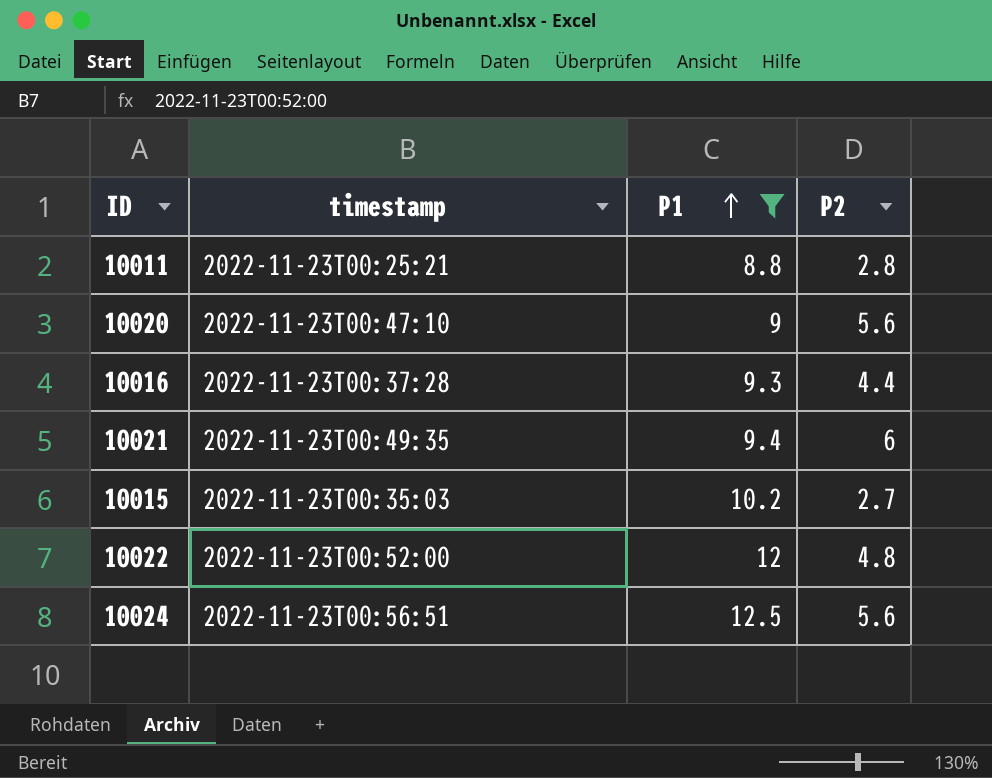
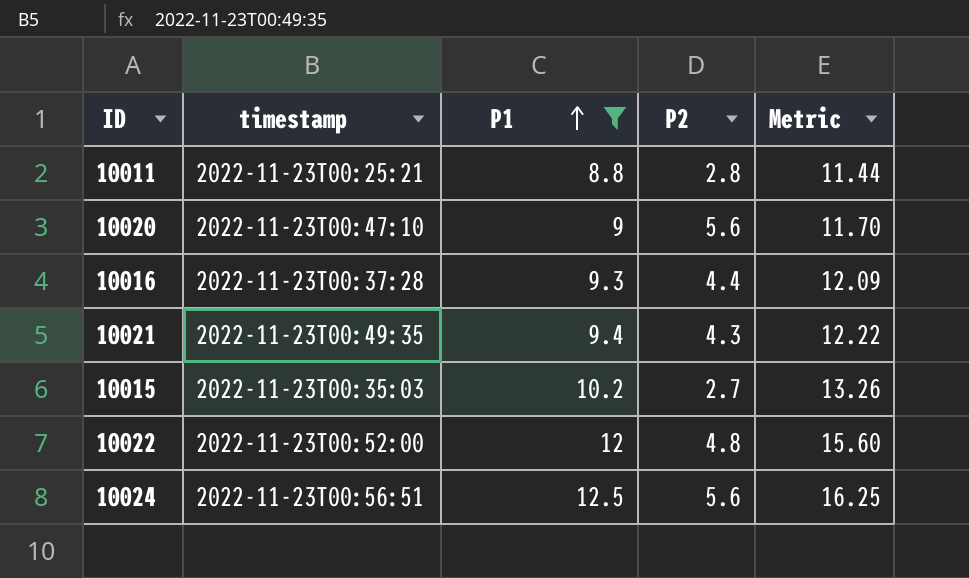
column Metric | formula: none -> [P1] * 1.3
10021 | P2: 6 -> 4.3

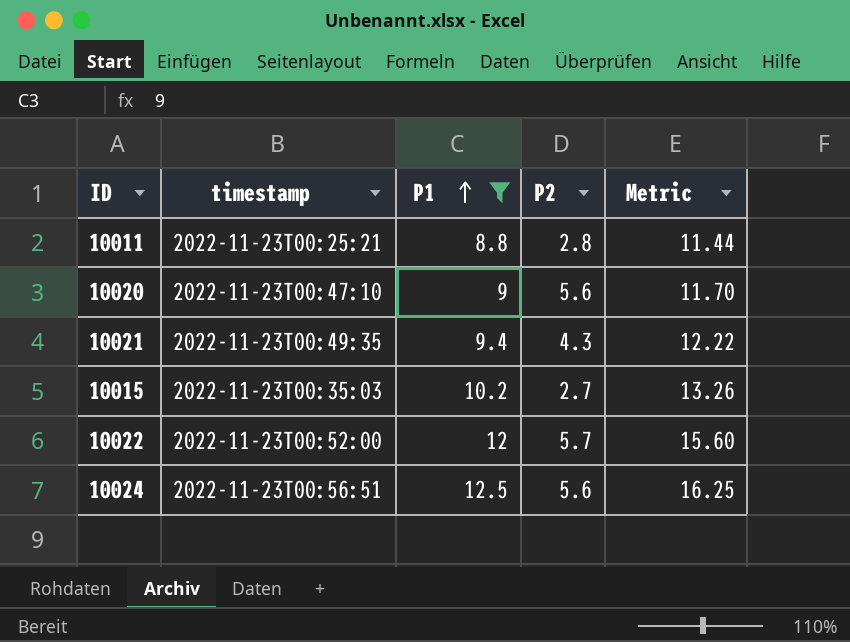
row 10016: 2022-11-23T00:37:28 | 9.3 | 4.4 | 12.09 -> none
10022 | P2: 4.8 -> 5.7

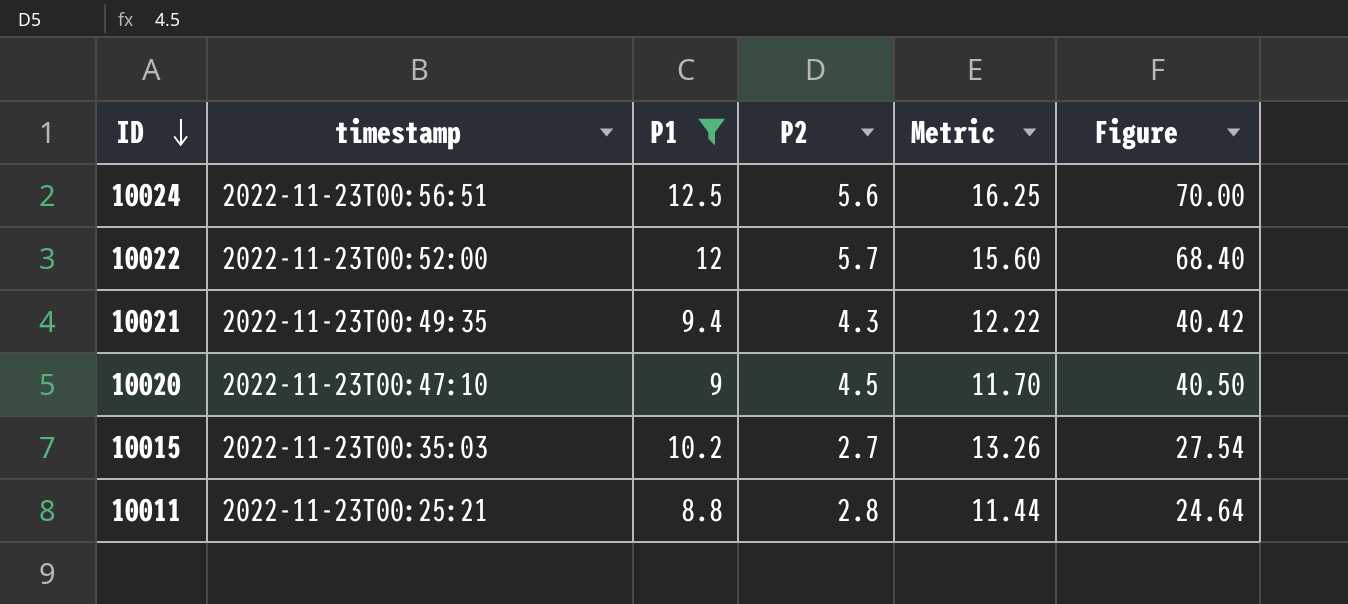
row order: P1 ascending -> ID descending
column Figure | formula: none -> [P1] * [P2]
10020 | P2: 5.6 -> 4.5

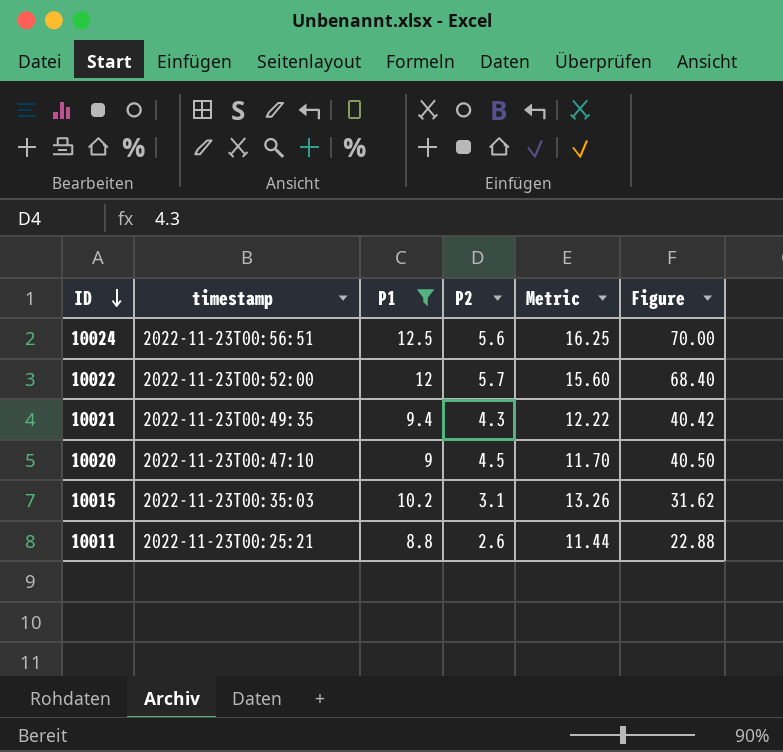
10015 | P2: 2.7 -> 3.1
10015 | Figure: 27.54 -> 31.62
10011 | P2: 2.8 -> 2.6
10011 | Figure: 24.64 -> 22.88

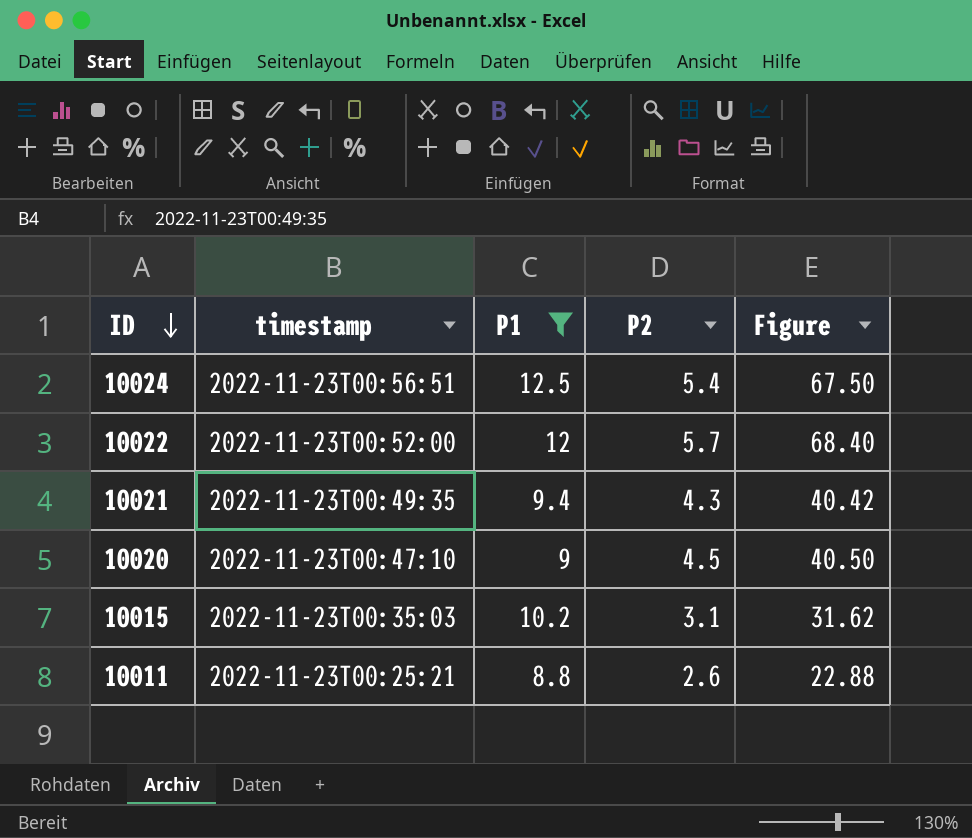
column Metric | formula: [P1] * 1.3 -> none
10024 | P2: 5.6 -> 5.4
10024 | Figure: 70.00 -> 67.50

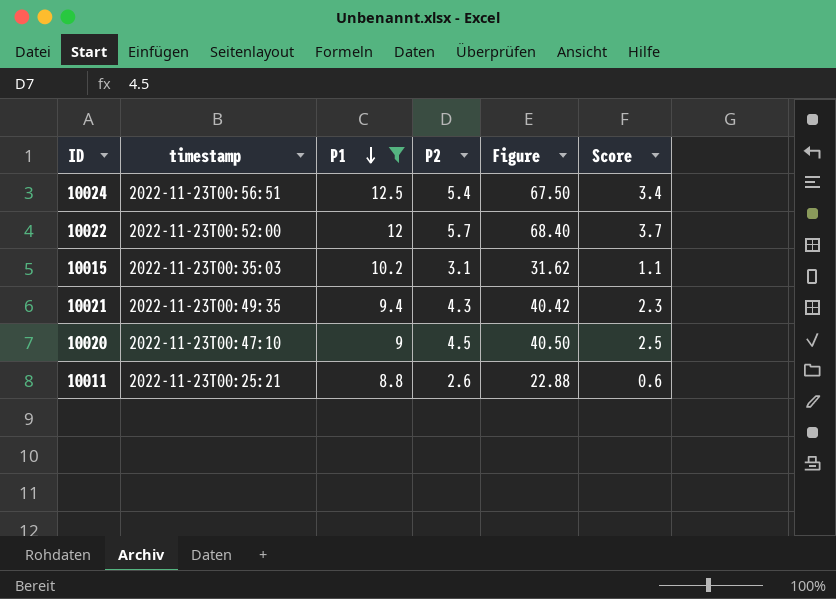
row order: ID descending -> P1 descending
column Score | formula: none -> [P2] - 2

